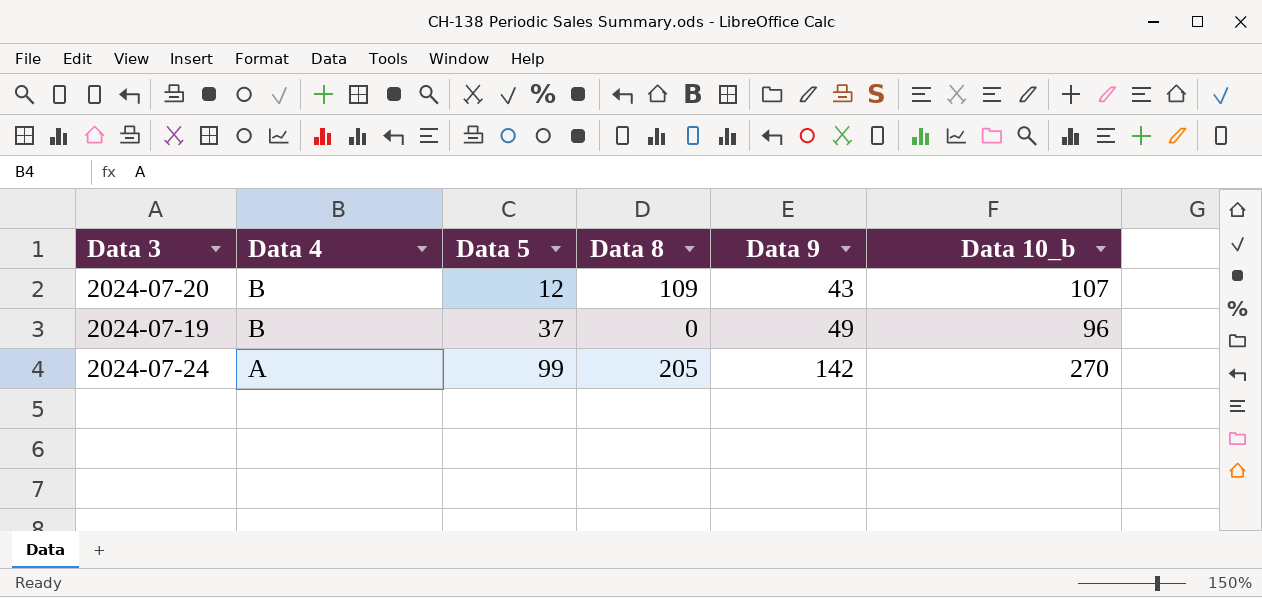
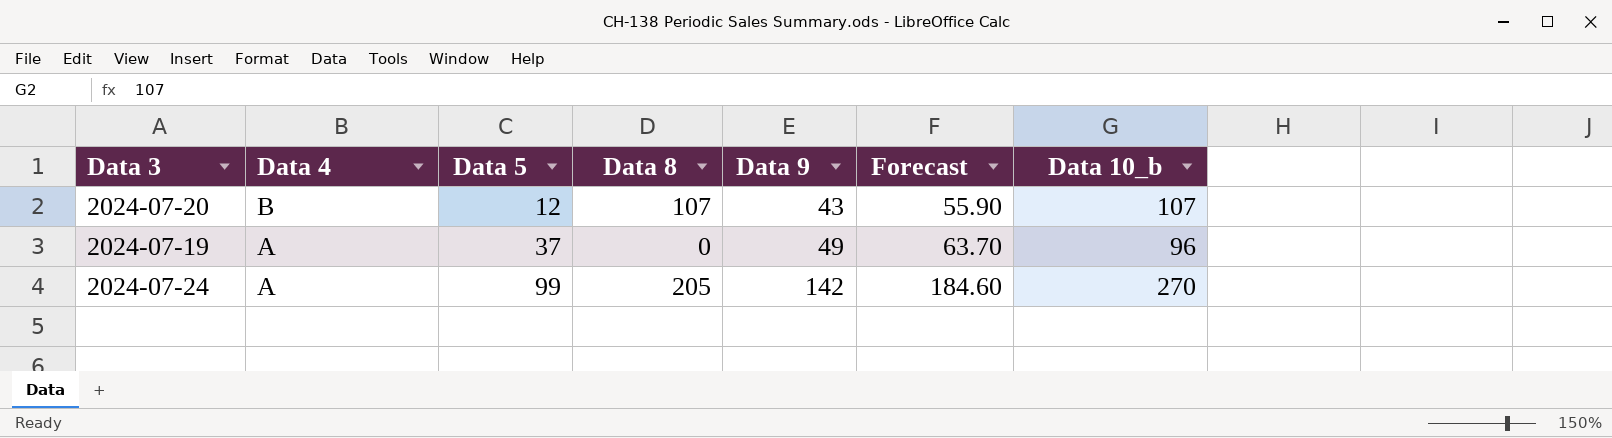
column Forecast | formula: none -> [Data 9] * 1.3
2024-07-20 | Data 8: 109 -> 107
2024-07-19 | Data 4: B -> A

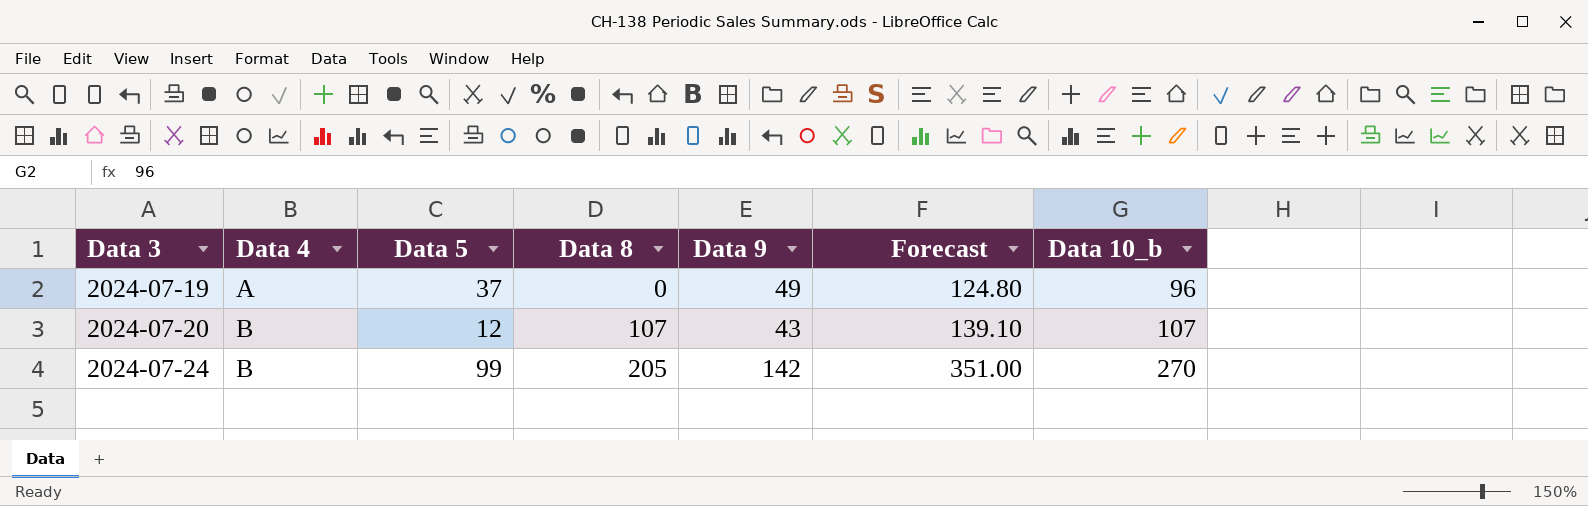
row order: Data 4 descending -> Data 3 ascending
column Forecast | formula: [Data 9] * 1.3 -> [Data 10_b] * 1.3
2024-07-24 | Data 4: A -> B

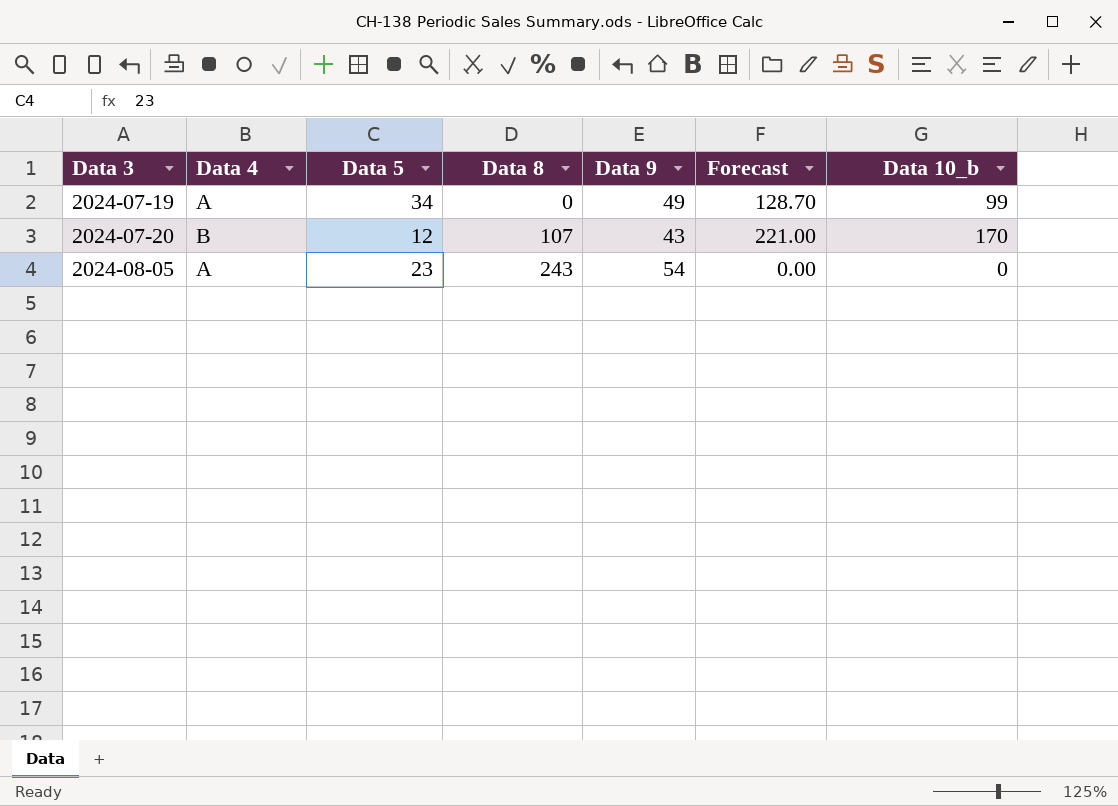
row 2024-07-24: B | 99 | 205 | 142 | 351.00 | 270 -> none
2024-07-19 | Data 5: 37 -> 34
2024-07-19 | Forecast: 124.80 -> 128.70
2024-07-19 | Data 10_b: 96 -> 99
2024-07-20 | Forecast: 139.10 -> 221.00
2024-07-20 | Data 10_b: 107 -> 170
row 2024-08-05: none -> A | 23 | 243 | 54 | 0.00 | 0

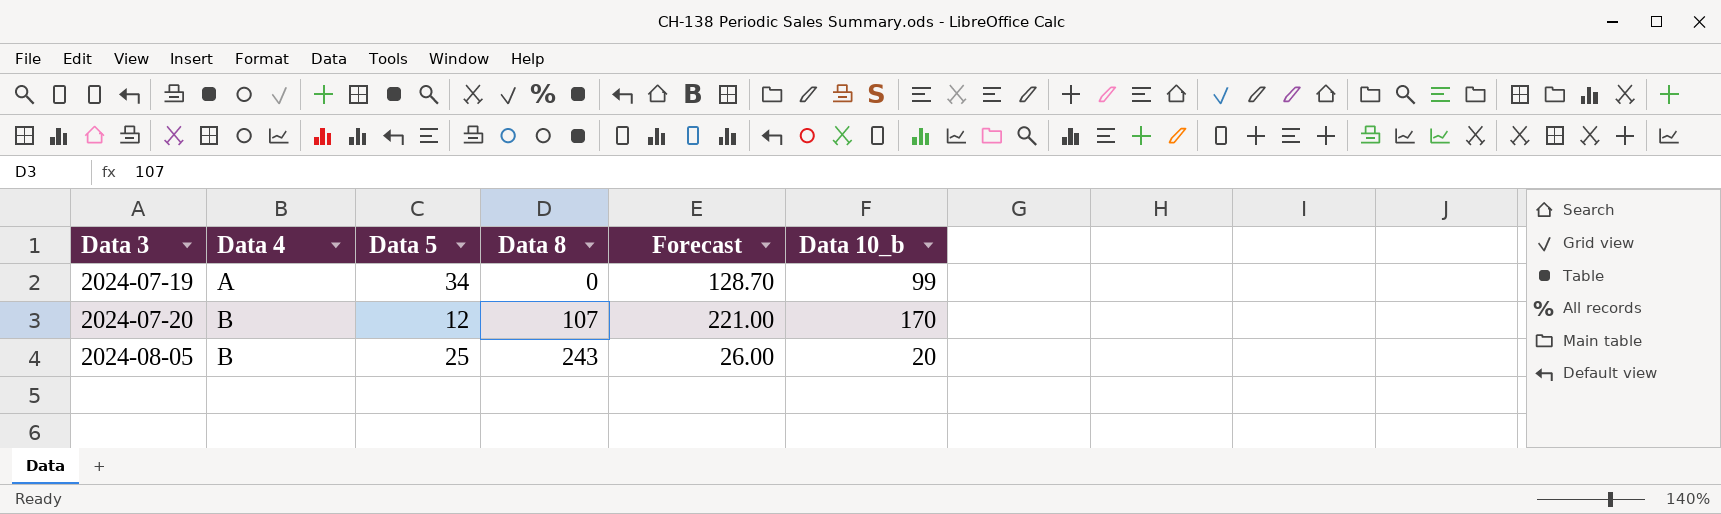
column Data 9 | position: 5 -> none
2024-08-05 | Data 4: A -> B
2024-08-05 | Data 5: 23 -> 25
2024-08-05 | Forecast: 0.00 -> 26.00
2024-08-05 | Data 10_b: 0 -> 20

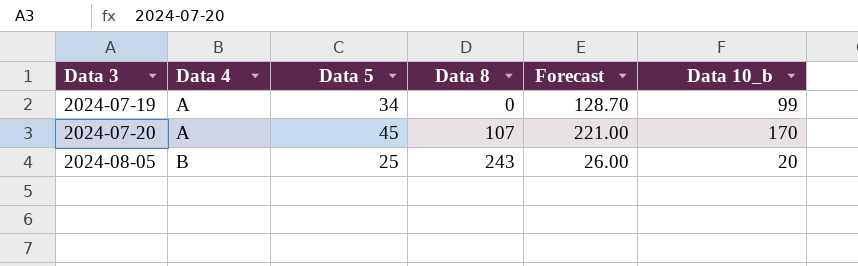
2024-07-20 | Data 4: B -> A
2024-07-20 | Data 5: 12 -> 45

